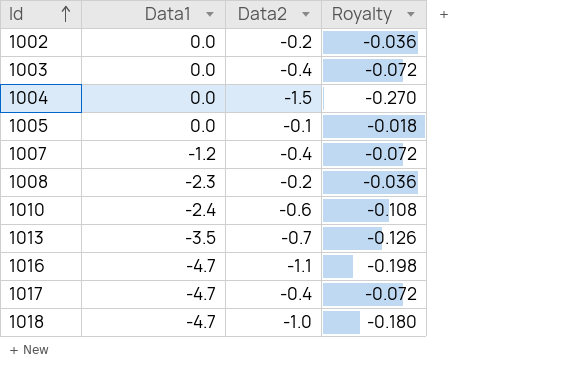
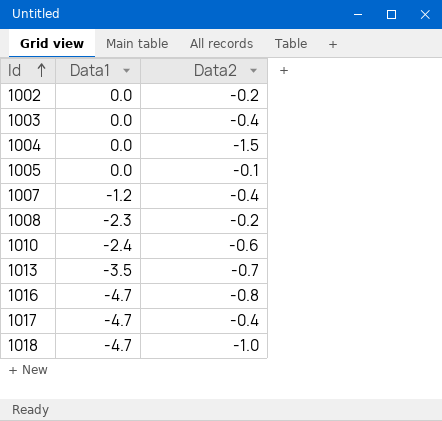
column Royalty | formula: [Data2] * 0.18 -> none
1016 | Data2: -1.1 -> -0.8

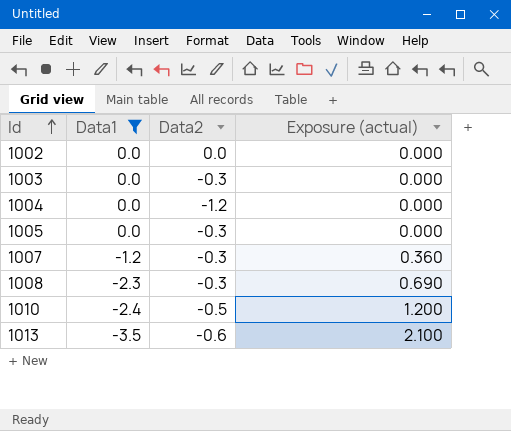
filter: none -> Data1 != -4.7
column Exposure (actual) | formula: none -> [Data1] * [Data2]
1002 | Data2: -0.2 -> 0.0
1003 | Data2: -0.4 -> -0.3
1004 | Data2: -1.5 -> -1.2
1005 | Data2: -0.1 -> -0.3
1007 | Data2: -0.4 -> -0.3
1008 | Data2: -0.2 -> -0.3
1010 | Data2: -0.6 -> -0.5
1013 | Data2: -0.7 -> -0.6

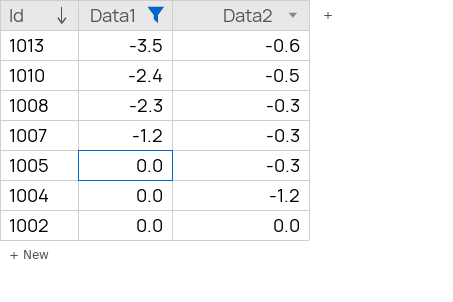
row order: Id ascending -> Id descending
column Exposure (actual) | formula: [Data1] * [Data2] -> none
row 1003: 0.0 | -0.3 | 0.000 -> none

